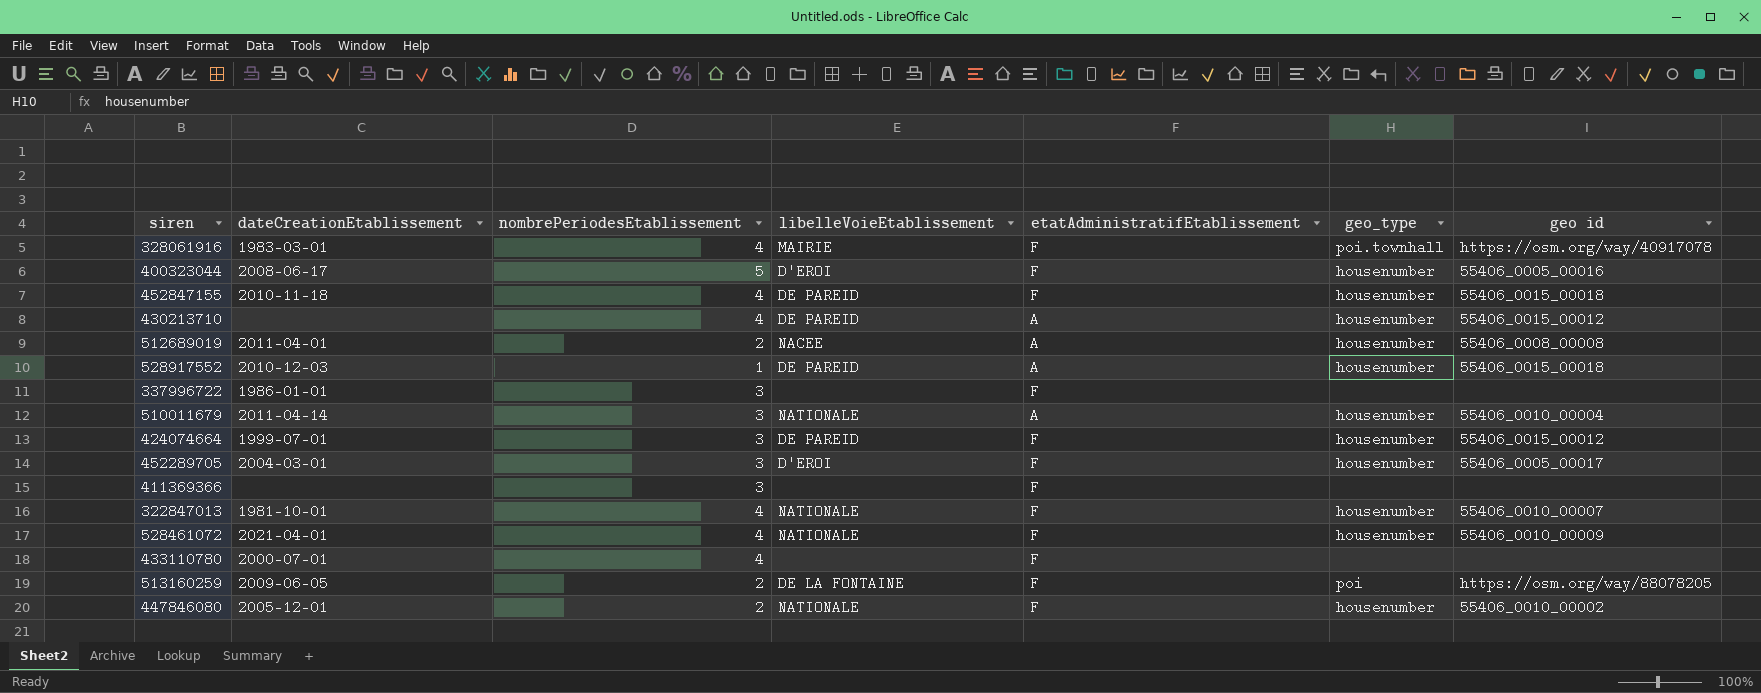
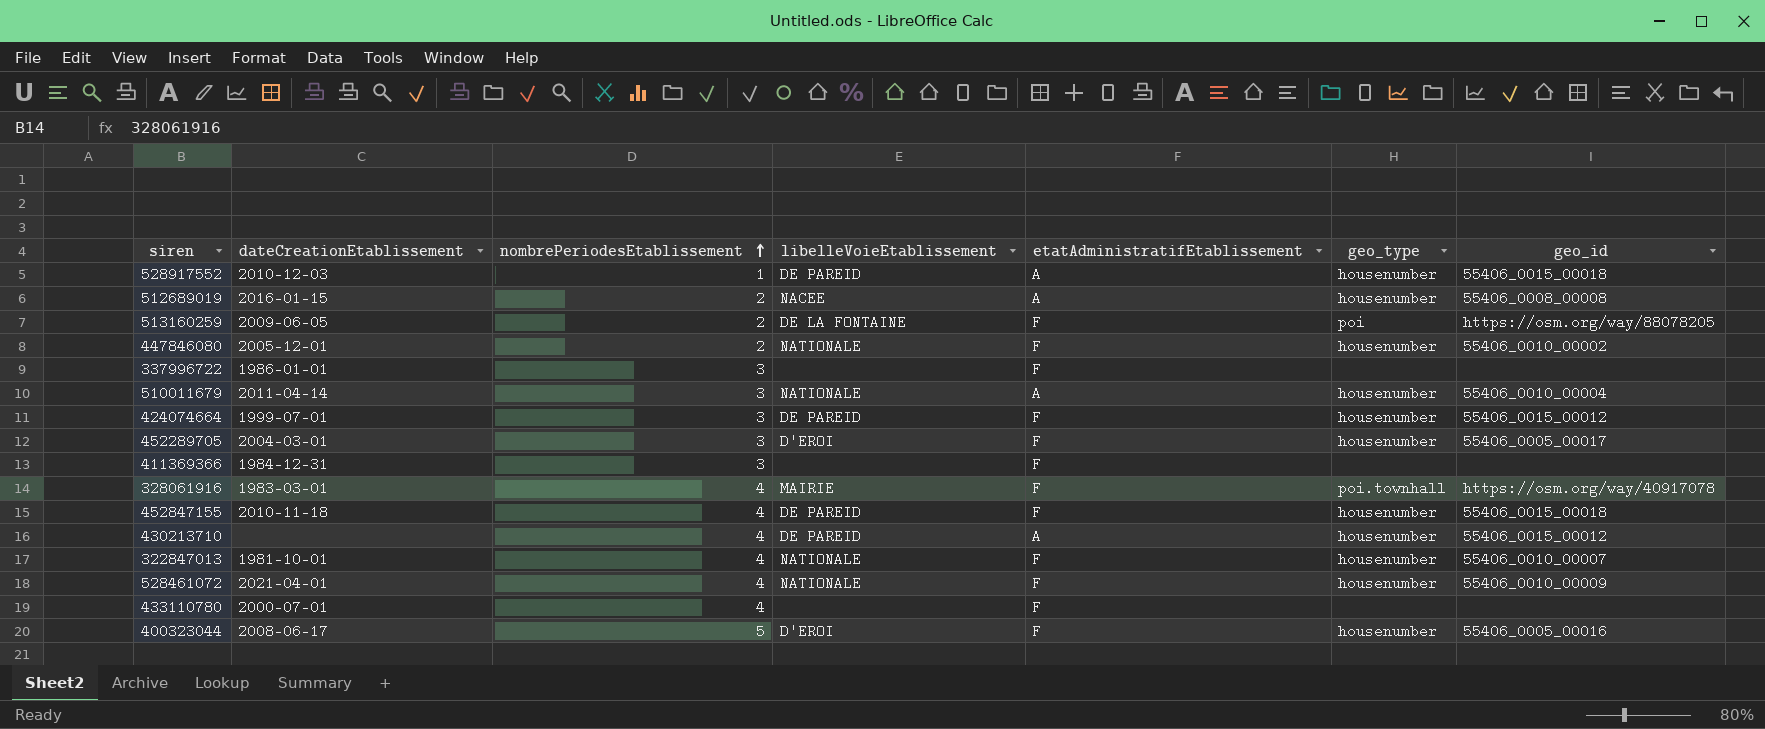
row order: none -> nombrePeriodesEtablissement ascending
column name: geo id -> geo_id
512689019 | dateCreationEtablissement: 2011-04-01 -> 2016-01-15
411369366 | dateCreationEtablissement: none -> 1984-12-31

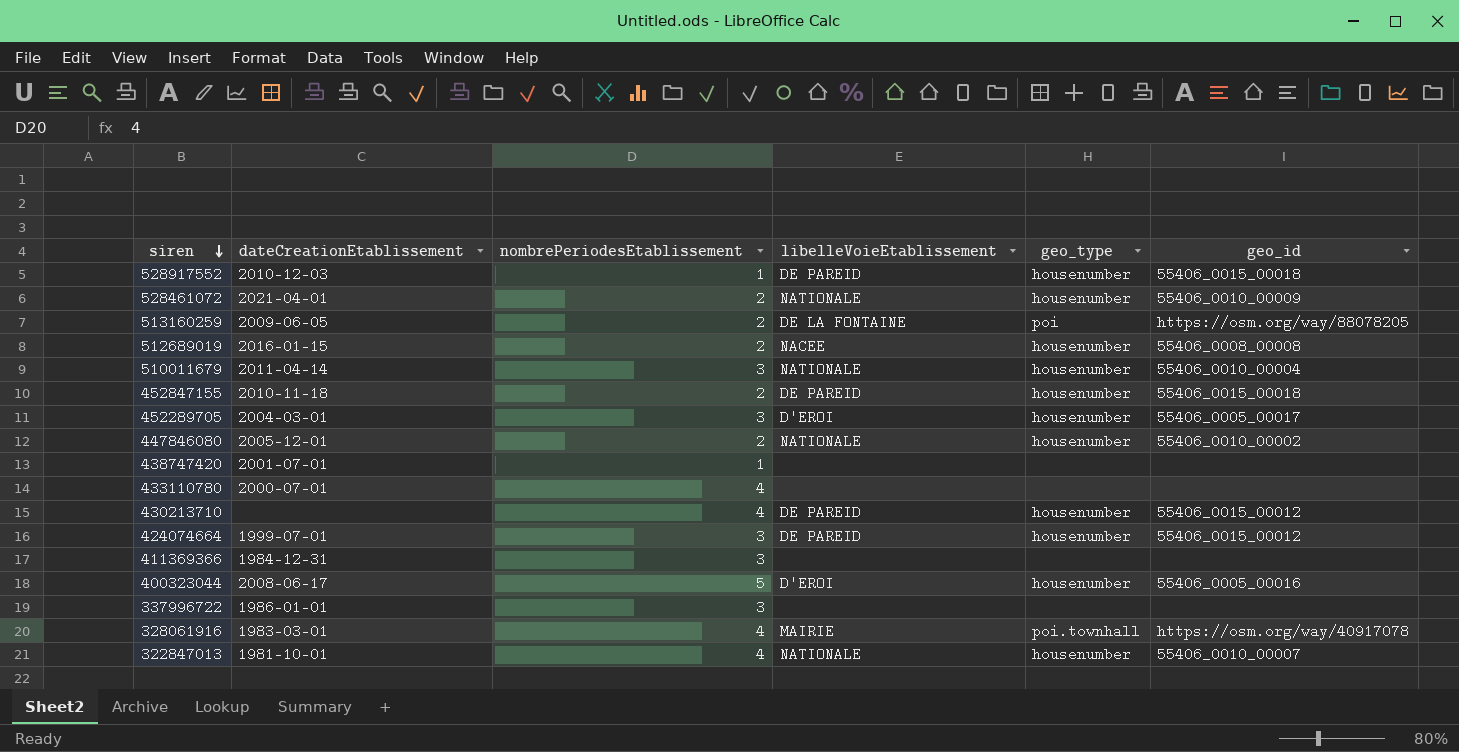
row order: nombrePeriodesEtablissement ascending -> siren descending
column etatAdministratifEtablissement | position: 5 -> none
528461072 | nombrePeriodesEtablissement: 4 -> 2
452847155 | nombrePeriodesEtablissement: 4 -> 2
row 438747420: none -> 2001-07-01 | 1 | none | none | none

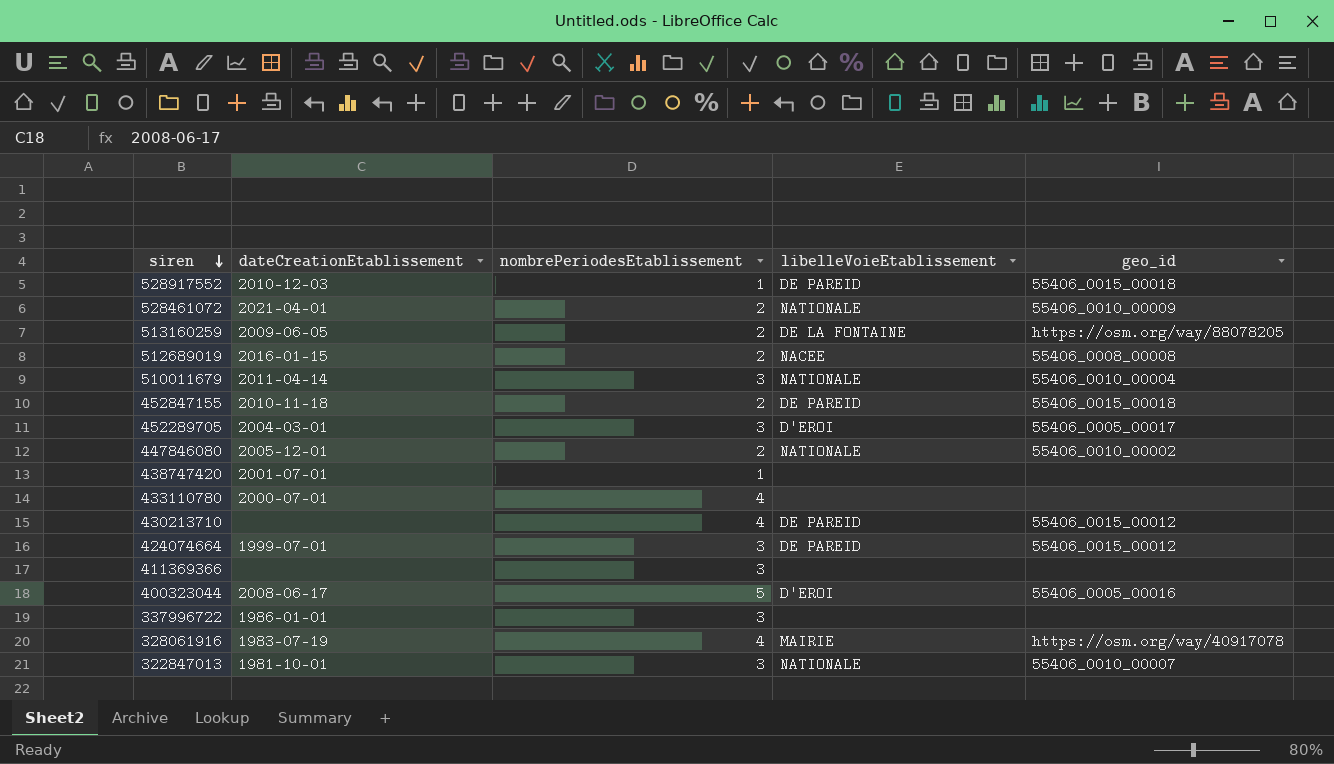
column geo_type | position: 5 -> none
411369366 | dateCreationEtablissement: 1984-12-31 -> none
328061916 | dateCreationEtablissement: 1983-03-01 -> 1983-07-19
322847013 | nombrePeriodesEtablissement: 4 -> 3

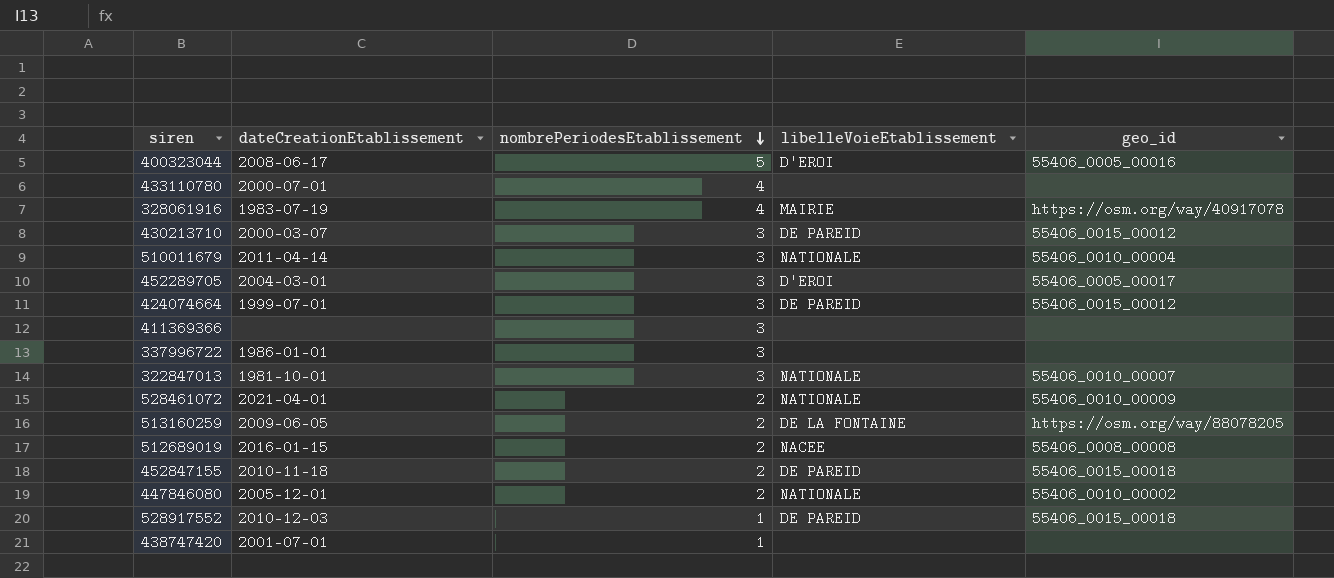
row order: siren descending -> nombrePeriodesEtablissement descending
430213710 | dateCreationEtablissement: none -> 2000-03-07
430213710 | nombrePeriodesEtablissement: 4 -> 3

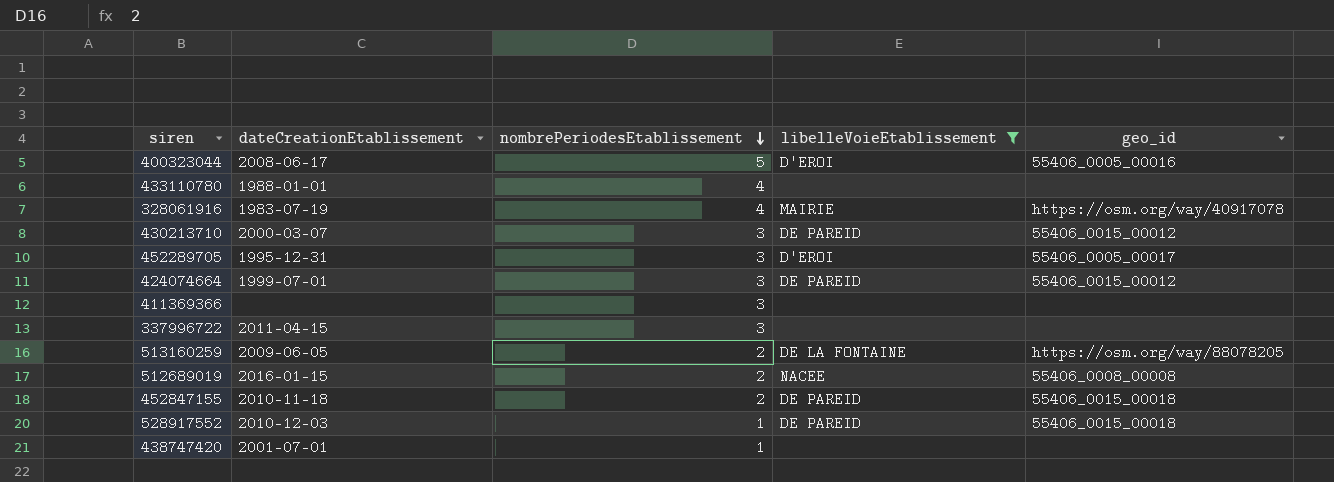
filter: none -> libelleVoieEtablissement != NATIONALE
433110780 | dateCreationEtablissement: 2000-07-01 -> 1988-01-01
452289705 | dateCreationEtablissement: 2004-03-01 -> 1995-12-31
337996722 | dateCreationEtablissement: 1986-01-01 -> 2011-04-15

